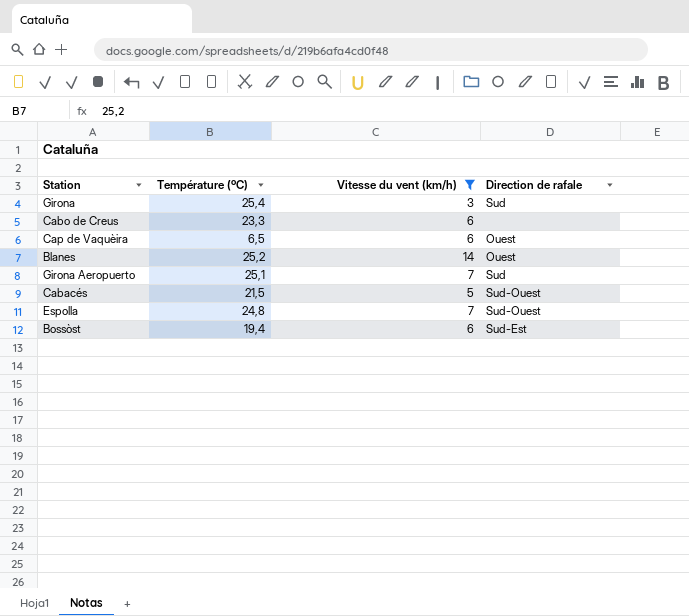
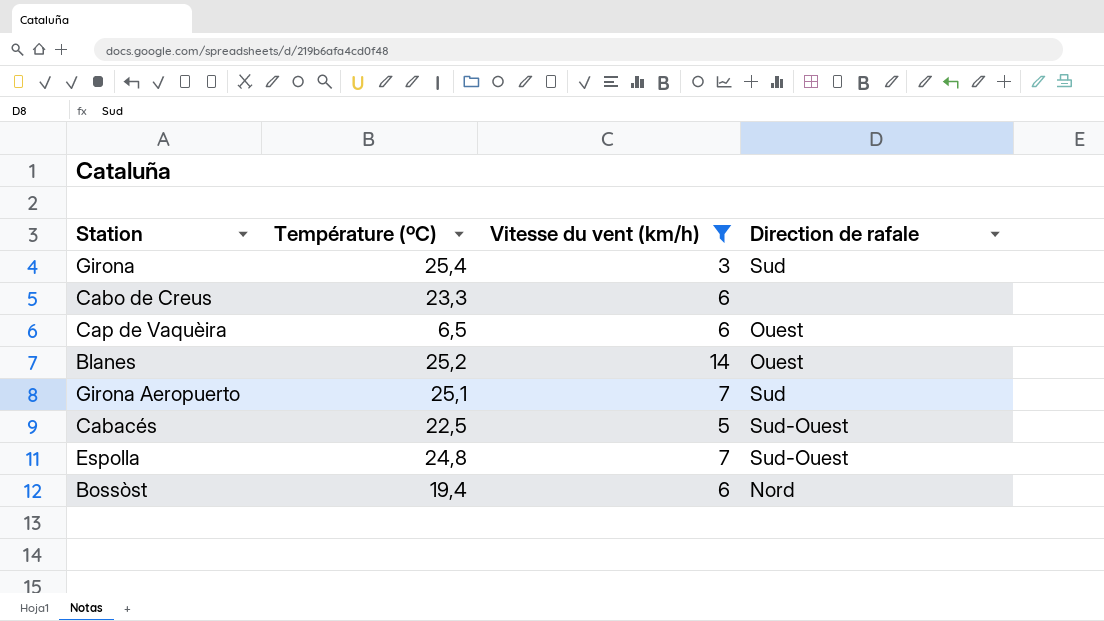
Cabacés | Température (ºC): 21,5 -> 22,5
Bossòst | Direction de rafale: Sud-Est -> Nord

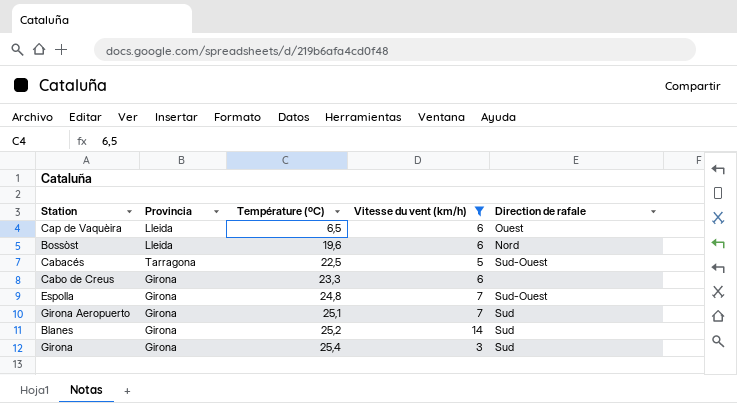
row order: none -> Température (ºC) ascending
column Provincia | position: none -> 2
Bossòst | Température (ºC): 19,4 -> 19,6
Blanes | Direction de rafale: Ouest -> Sud

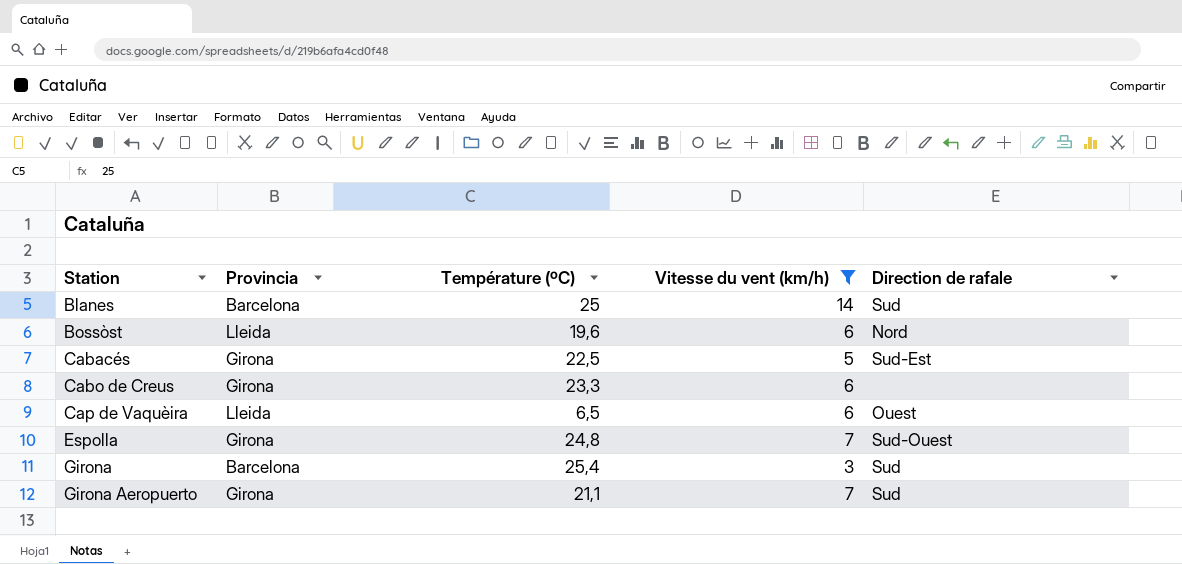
row order: Température (ºC) ascending -> Station ascending
Blanes | Provincia: Girona -> Barcelona
Blanes | Température (ºC): 25,2 -> 25
Cabacés | Provincia: Tarragona -> Girona
Cabacés | Direction de rafale: Sud-Ouest -> Sud-Est
Girona | Provincia: Girona -> Barcelona
Girona Aeropuerto | Température (ºC): 25,1 -> 21,1

